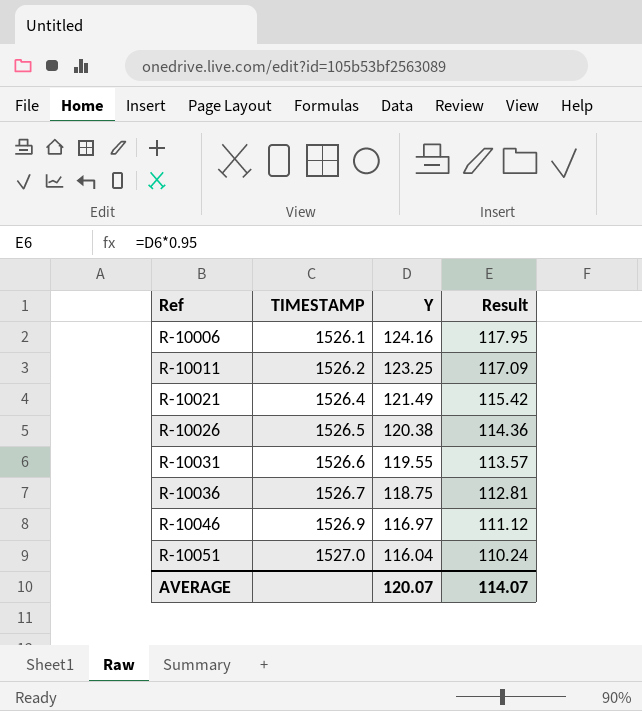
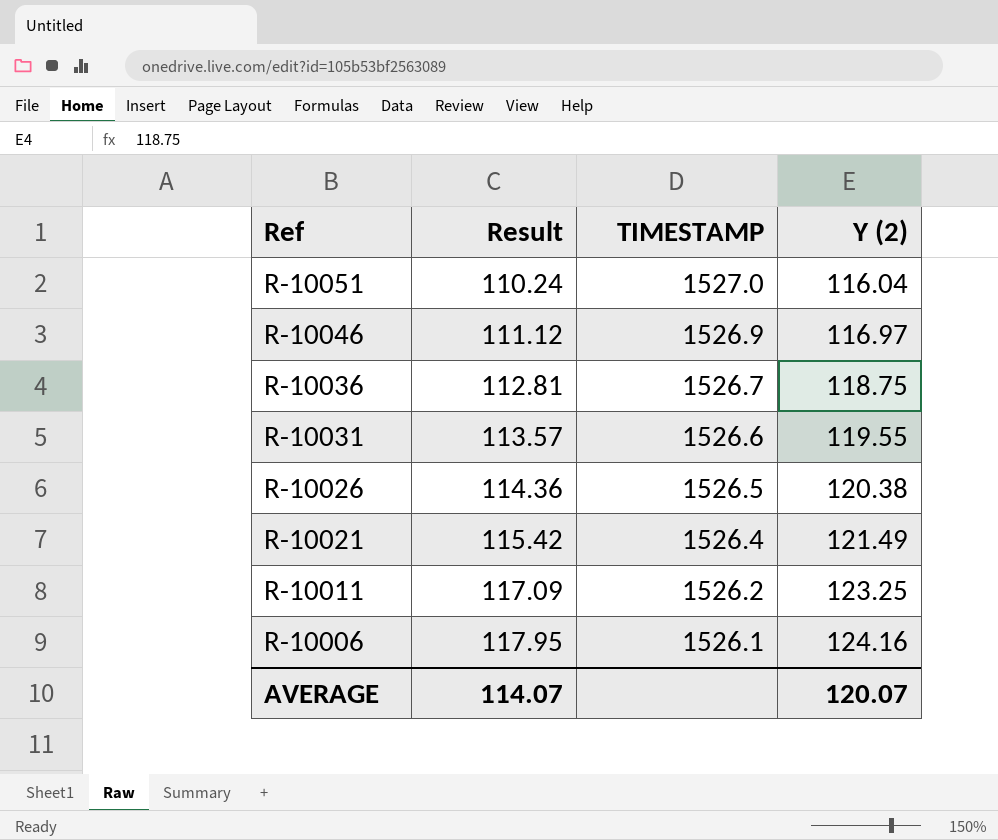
row order: Ref ascending -> Ref descending
column Result | position: 4 -> 2
column name: Y -> Y (2)

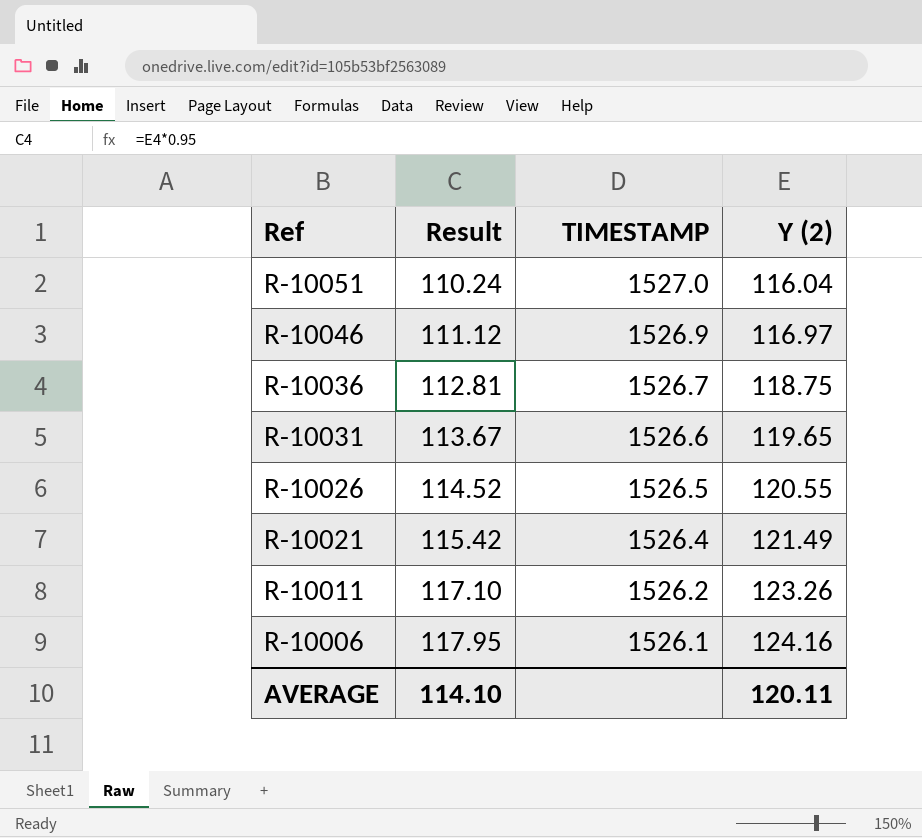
R-10031 | Result: 113.57 -> 113.67
R-10031 | Y (2): 119.55 -> 119.65
R-10026 | Result: 114.36 -> 114.52
R-10026 | Y (2): 120.38 -> 120.55
R-10011 | Result: 117.09 -> 117.10
R-10011 | Y (2): 123.25 -> 123.26
AVERAGE | Result: 114.07 -> 114.10
AVERAGE | Y (2): 120.07 -> 120.11

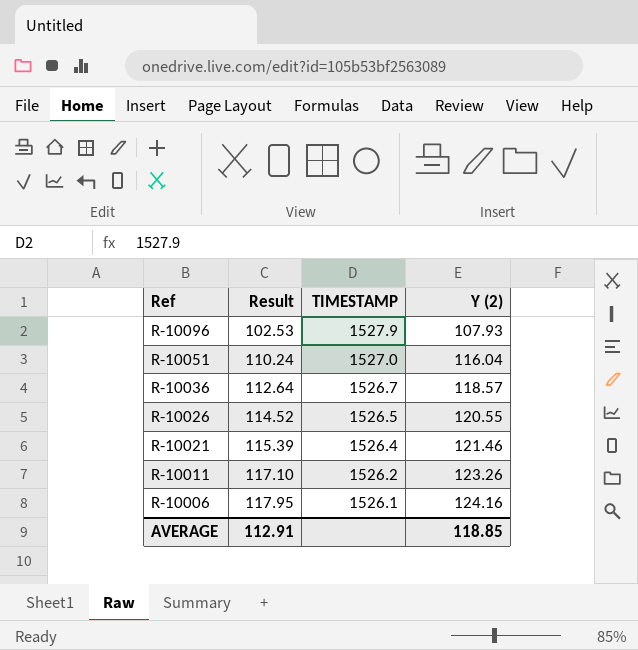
row R-10046: 111.12 | 1526.9 | 116.97 -> none
row R-10031: 113.67 | 1526.6 | 119.65 -> none
row R-10096: none -> 102.53 | 1527.9 | 107.93
R-10036 | Result: 112.81 -> 112.64
R-10036 | Y (2): 118.75 -> 118.57
R-10021 | Result: 115.42 -> 115.39
R-10021 | Y (2): 121.49 -> 121.46
AVERAGE | Result: 114.10 -> 112.91
AVERAGE | Y (2): 120.11 -> 118.85

